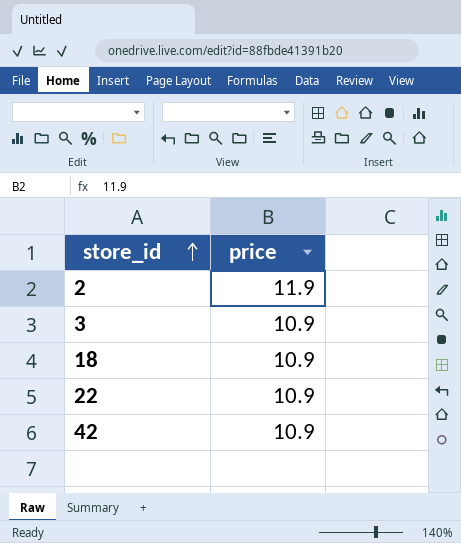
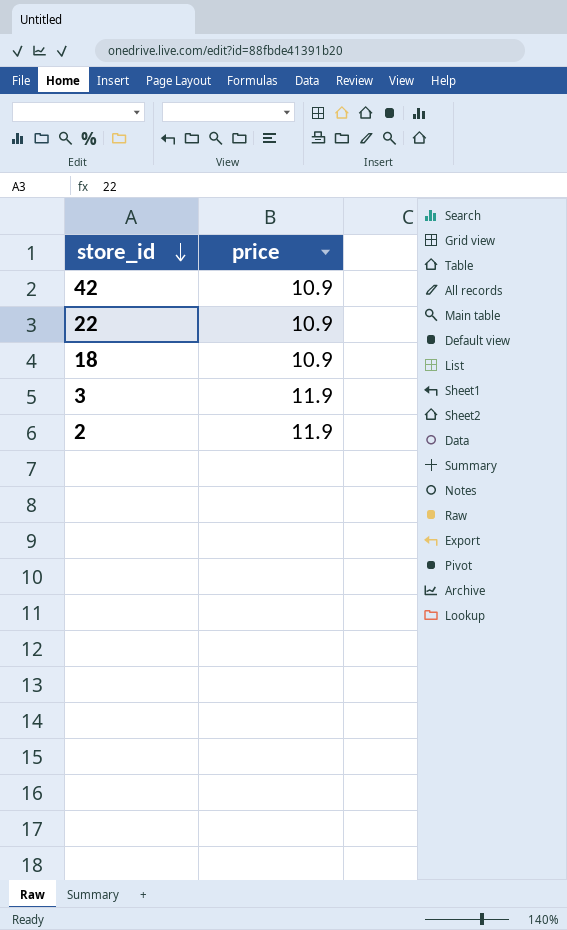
row order: store_id ascending -> store_id descending
3 | price: 10.9 -> 11.9

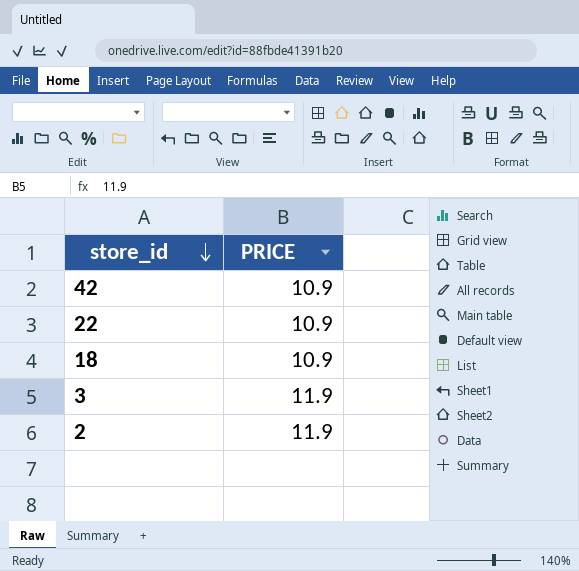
column name: price -> PRICE

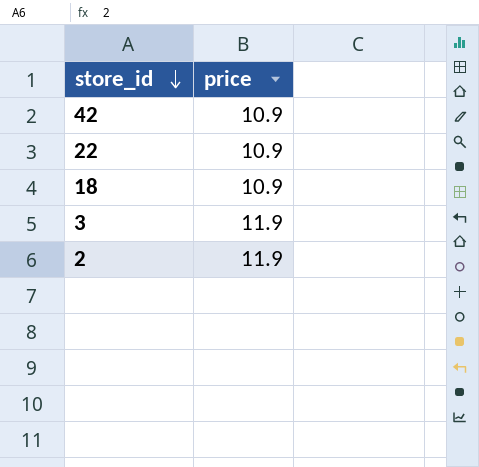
column name: PRICE -> price

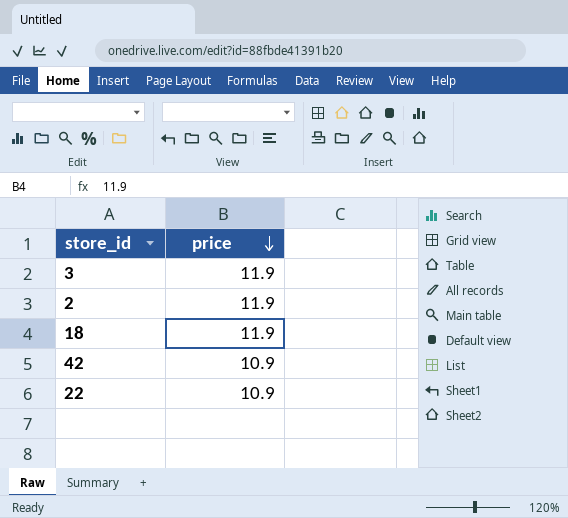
row order: store_id descending -> price descending
18 | price: 10.9 -> 11.9

